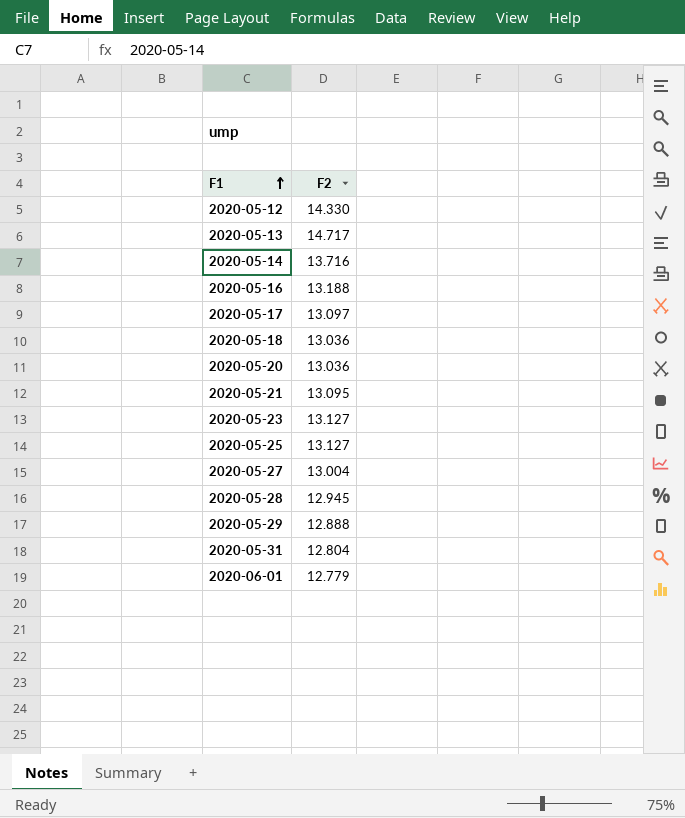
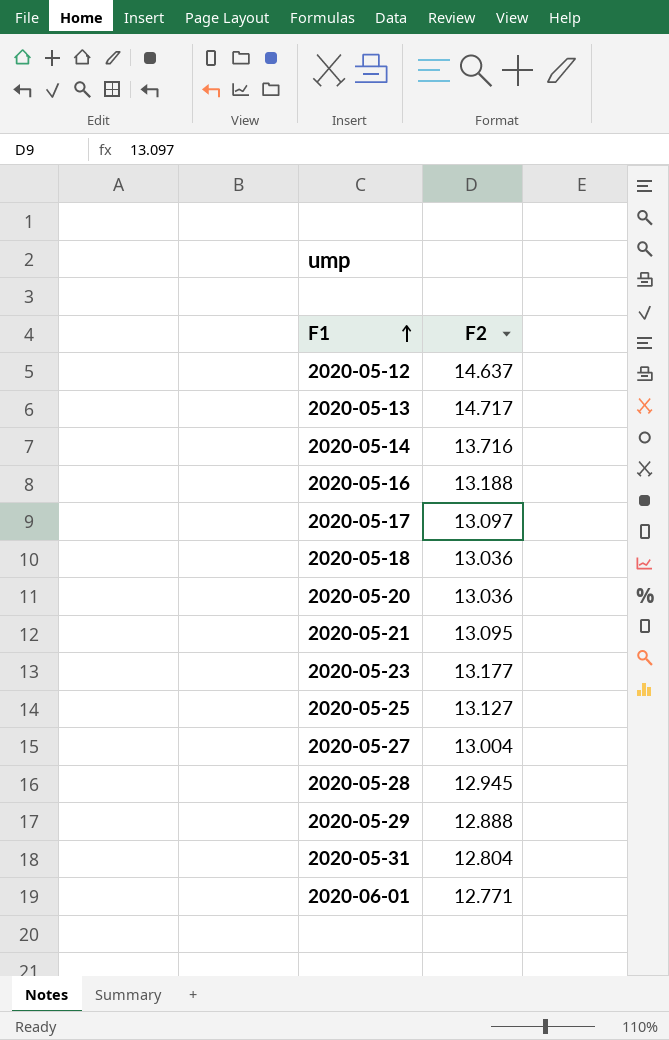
2020-05-12 | F2: 14.330 -> 14.637
2020-05-23 | F2: 13.127 -> 13.177
2020-06-01 | F2: 12.779 -> 12.771

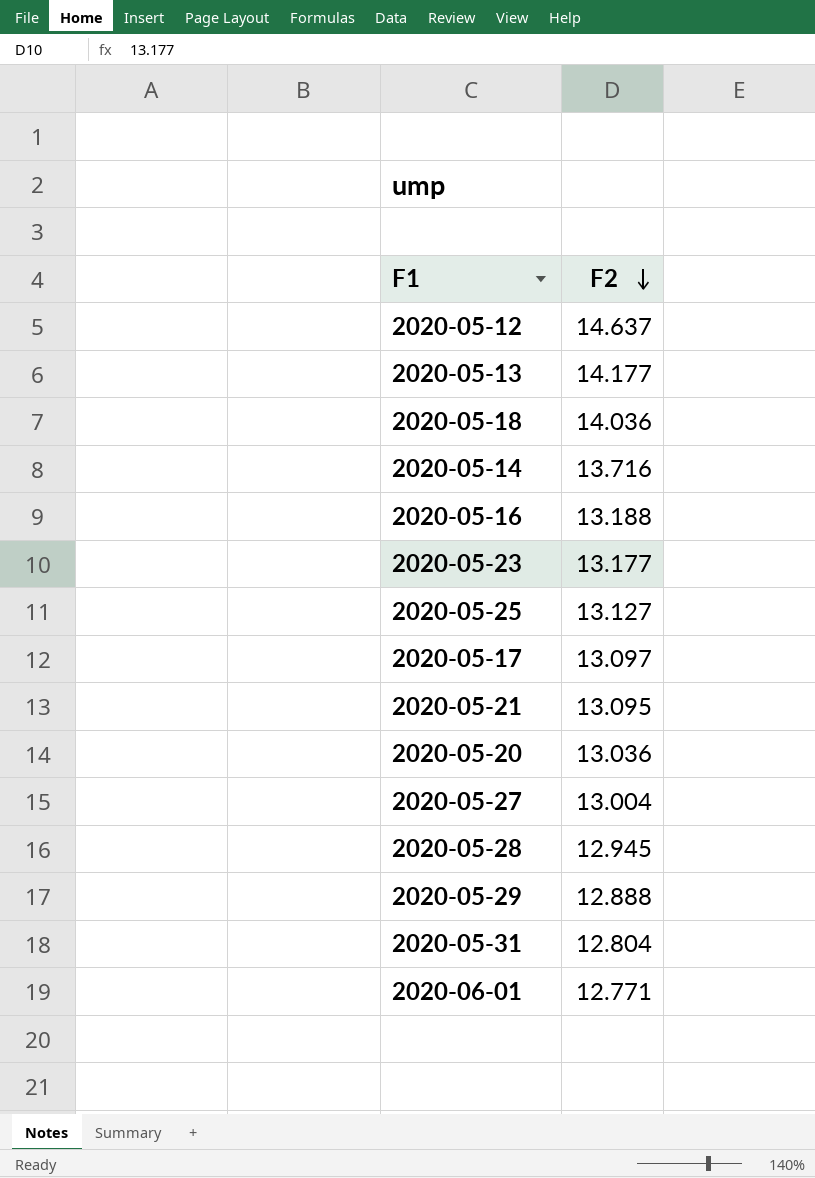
row order: F1 ascending -> F2 descending
2020-05-13 | F2: 14.717 -> 14.177
2020-05-18 | F2: 13.036 -> 14.036

